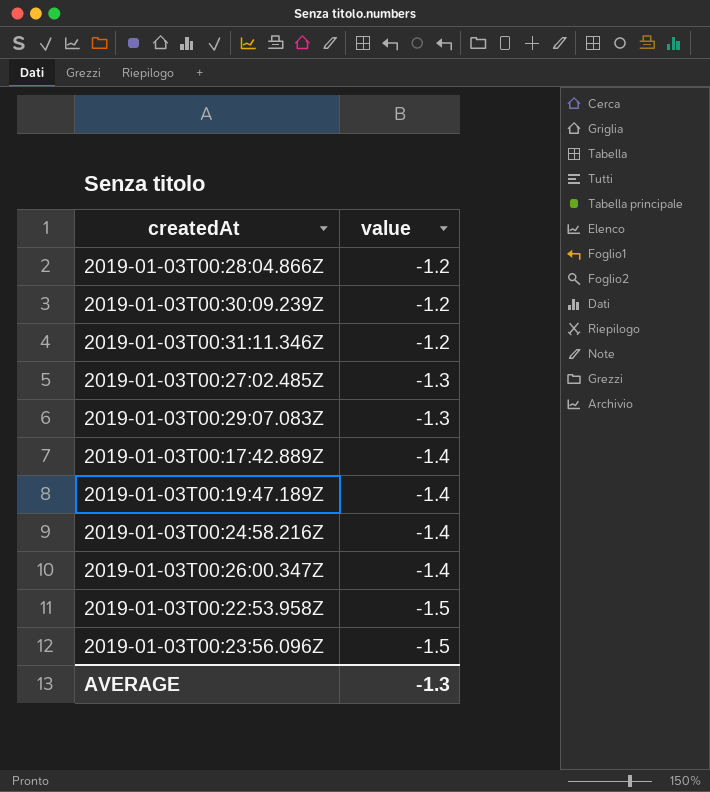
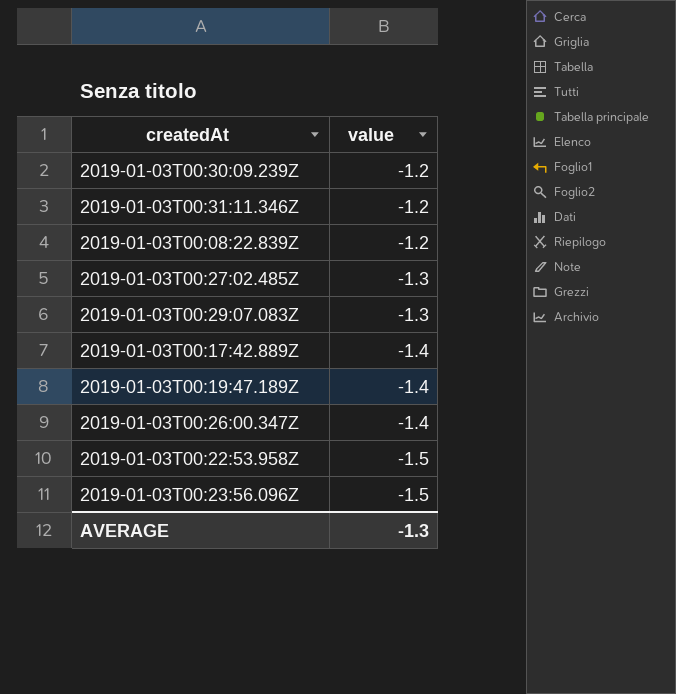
row 2019-01-03T00:28:04.866Z: -1.2 -> none
row 2019-01-03T00:24:58.216Z: -1.4 -> none
row 2019-01-03T00:08:22.839Z: none -> -1.2

